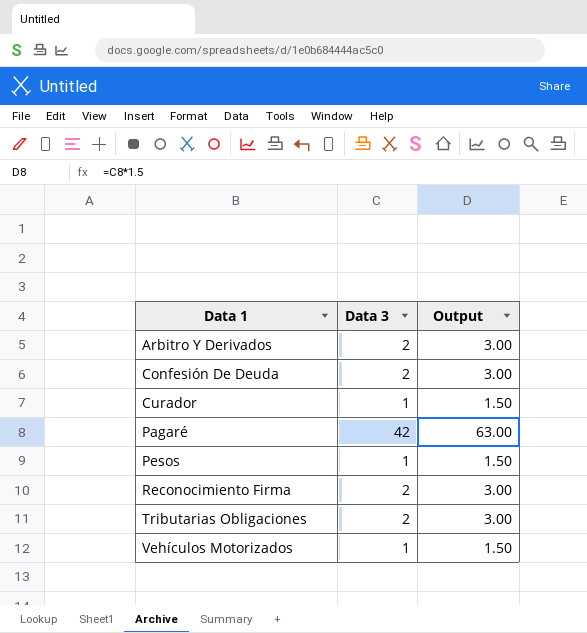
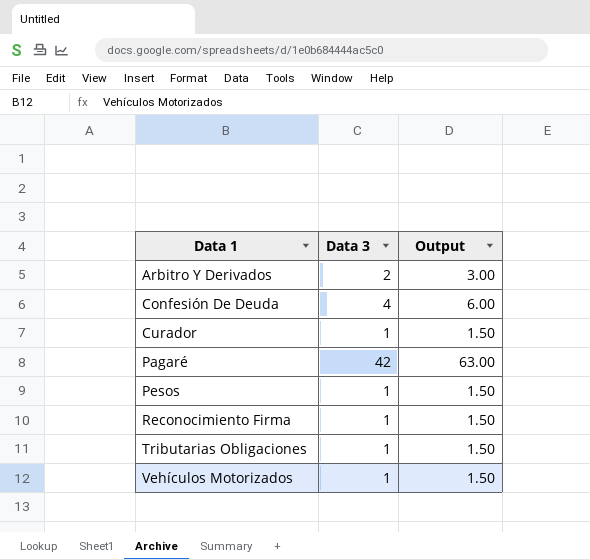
Confesión De Deuda | Data 3: 2 -> 4
Confesión De Deuda | Output: 3.00 -> 6.00
Reconocimiento Firma | Data 3: 2 -> 1
Reconocimiento Firma | Output: 3.00 -> 1.50
Tributarias Obligaciones | Data 3: 2 -> 1
Tributarias Obligaciones | Output: 3.00 -> 1.50

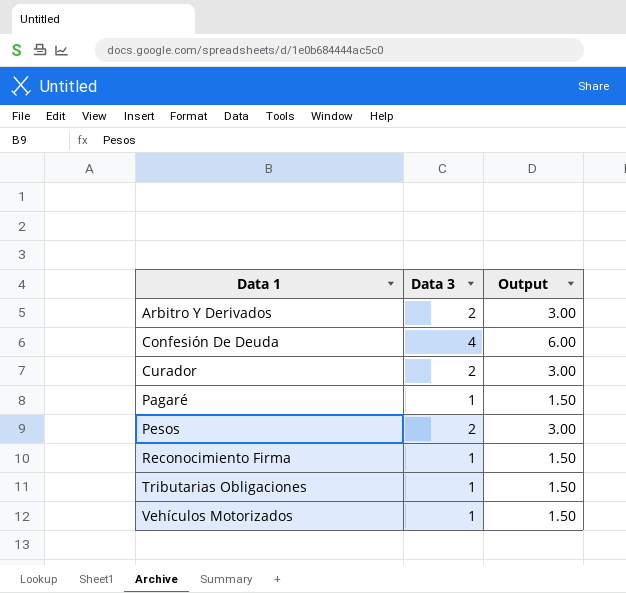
Curador | Data 3: 1 -> 2
Curador | Output: 1.50 -> 3.00
Pagaré | Data 3: 42 -> 1
Pagaré | Output: 63.00 -> 1.50
Pesos | Data 3: 1 -> 2
Pesos | Output: 1.50 -> 3.00

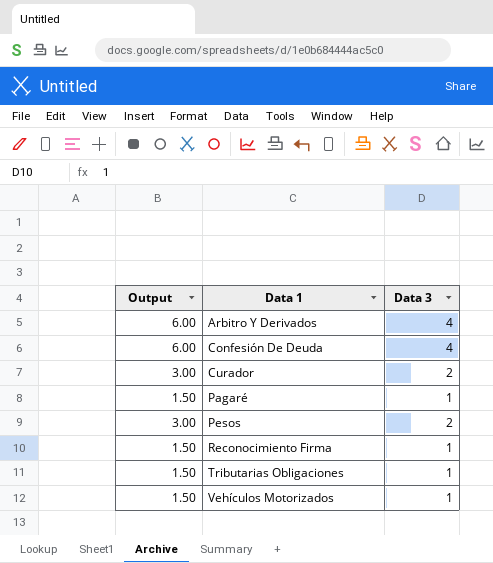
column Output | position: 3 -> 1
Arbitro Y Derivados | Output: 3.00 -> 6.00
Arbitro Y Derivados | Data 3: 2 -> 4

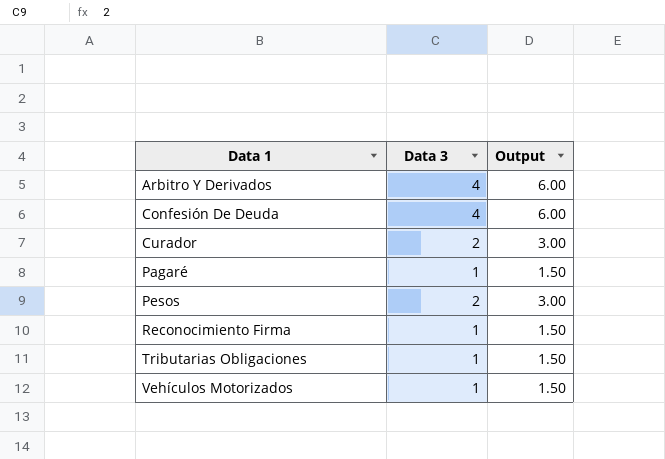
column Output | position: 1 -> 3

